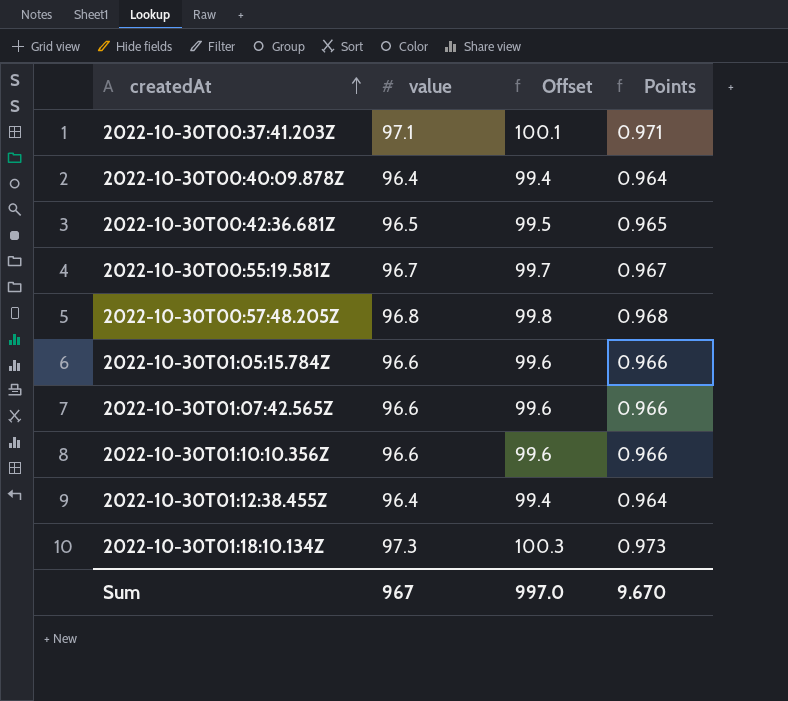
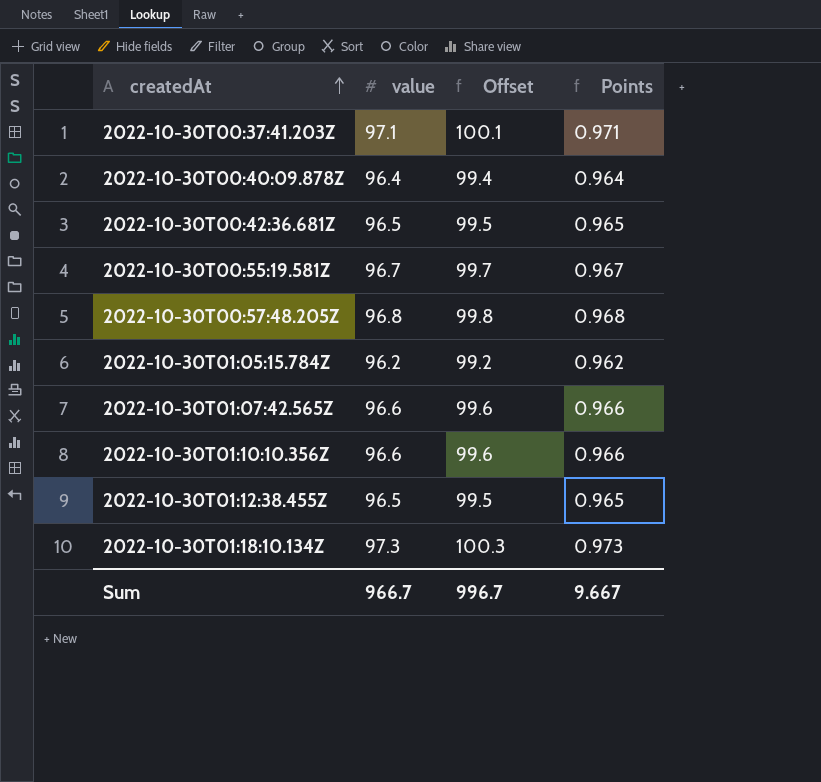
2022-10-30T01:05:15.784Z | value: 96.6 -> 96.2
2022-10-30T01:05:15.784Z | Offset: 99.6 -> 99.2
2022-10-30T01:05:15.784Z | Points: 0.966 -> 0.962
2022-10-30T01:12:38.455Z | value: 96.4 -> 96.5
2022-10-30T01:12:38.455Z | Offset: 99.4 -> 99.5
2022-10-30T01:12:38.455Z | Points: 0.964 -> 0.965
Sum | value: 967 -> 966.7
Sum | Offset: 997.0 -> 996.7
Sum | Points: 9.670 -> 9.667

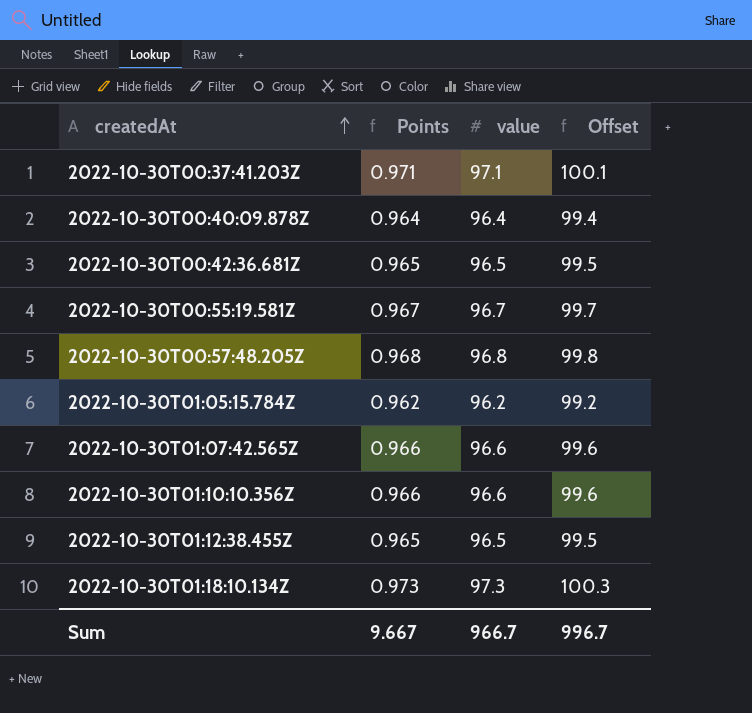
column Points | position: 4 -> 2

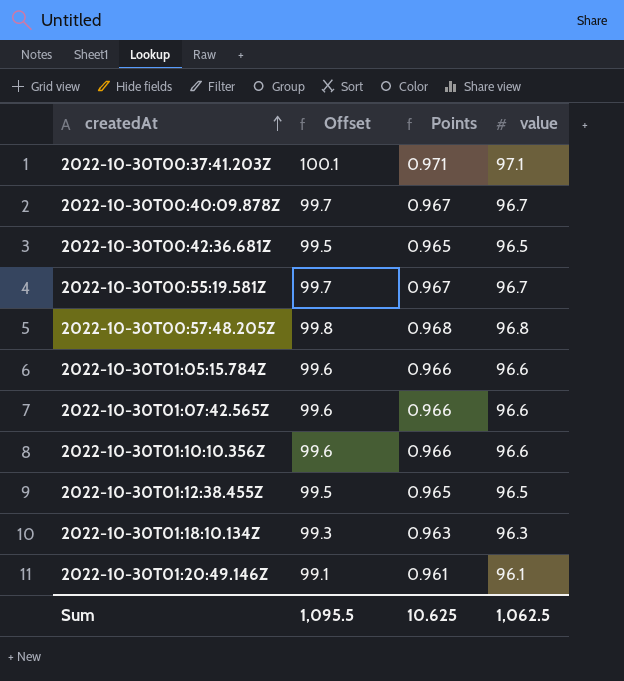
column Offset | position: 4 -> 2
2022-10-30T00:40:09.878Z | Offset: 99.4 -> 99.7
2022-10-30T00:40:09.878Z | Points: 0.964 -> 0.967
2022-10-30T00:40:09.878Z | value: 96.4 -> 96.7
2022-10-30T01:05:15.784Z | Offset: 99.2 -> 99.6
2022-10-30T01:05:15.784Z | Points: 0.962 -> 0.966
2022-10-30T01:05:15.784Z | value: 96.2 -> 96.6
2022-10-30T01:18:10.134Z | Offset: 100.3 -> 99.3
2022-10-30T01:18:10.134Z | Points: 0.973 -> 0.963
2022-10-30T01:18:10.134Z | value: 97.3 -> 96.3
row 2022-10-30T01:20:49.146Z: none -> 99.1 | 0.961 | 96.1
Sum | Offset: 996.7 -> 1,095.5
Sum | Points: 9.667 -> 10.625
Sum | value: 966.7 -> 1,062.5

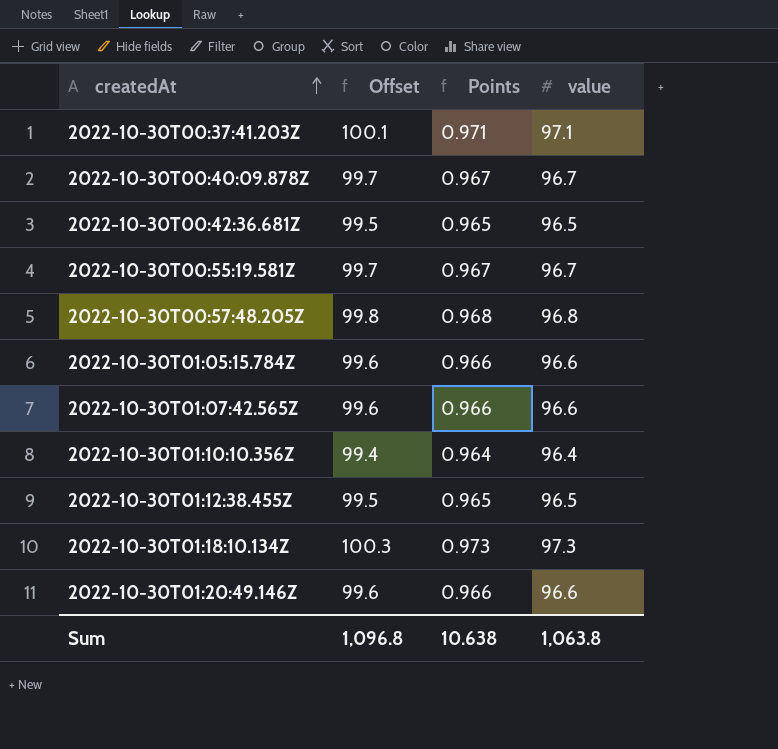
2022-10-30T01:10:10.356Z | Offset: 99.6 -> 99.4
2022-10-30T01:10:10.356Z | Points: 0.966 -> 0.964
2022-10-30T01:10:10.356Z | value: 96.6 -> 96.4
2022-10-30T01:18:10.134Z | Offset: 99.3 -> 100.3
2022-10-30T01:18:10.134Z | Points: 0.963 -> 0.973
2022-10-30T01:18:10.134Z | value: 96.3 -> 97.3
2022-10-30T01:20:49.146Z | Offset: 99.1 -> 99.6
2022-10-30T01:20:49.146Z | Points: 0.961 -> 0.966
2022-10-30T01:20:49.146Z | value: 96.1 -> 96.6
Sum | Offset: 1,095.5 -> 1,096.8
Sum | Points: 10.625 -> 10.638
Sum | value: 1,062.5 -> 1,063.8

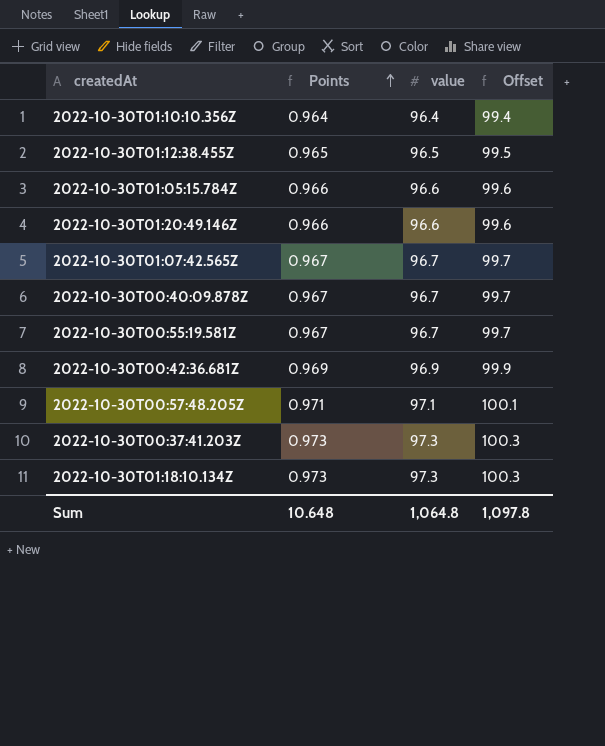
row order: createdAt ascending -> Points ascending
column Offset | position: 2 -> 4
2022-10-30T01:07:42.565Z | Points: 0.966 -> 0.967
2022-10-30T01:07:42.565Z | value: 96.6 -> 96.7
2022-10-30T01:07:42.565Z | Offset: 99.6 -> 99.7
2022-10-30T00:42:36.681Z | Points: 0.965 -> 0.969
2022-10-30T00:42:36.681Z | value: 96.5 -> 96.9
2022-10-30T00:42:36.681Z | Offset: 99.5 -> 99.9
2022-10-30T00:57:48.205Z | Points: 0.968 -> 0.971
2022-10-30T00:57:48.205Z | value: 96.8 -> 97.1
2022-10-30T00:57:48.205Z | Offset: 99.8 -> 100.1
2022-10-30T00:37:41.203Z | Points: 0.971 -> 0.973
2022-10-30T00:37:41.203Z | value: 97.1 -> 97.3
2022-10-30T00:37:41.203Z | Offset: 100.1 -> 100.3
Sum | Points: 10.638 -> 10.648
Sum | value: 1,063.8 -> 1,064.8
Sum | Offset: 1,096.8 -> 1,097.8

